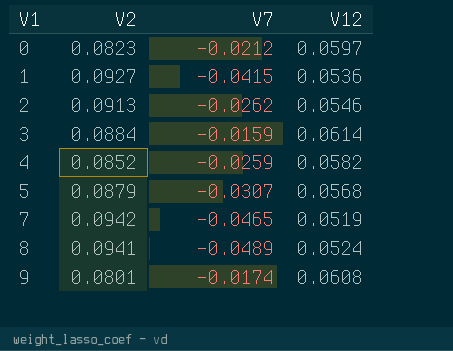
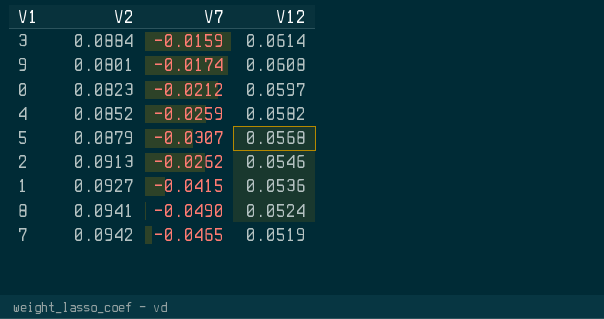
row order: V1 ascending -> V12 descending
8 | V7: -0.0489 -> -0.0490

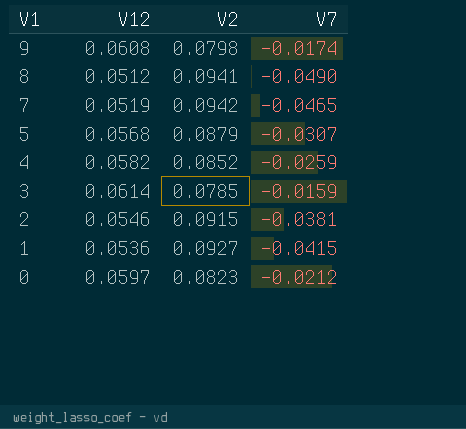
row order: V12 descending -> V1 descending
column V12 | position: 4 -> 2
9 | V2: 0.0801 -> 0.0798
8 | V12: 0.0524 -> 0.0512
3 | V2: 0.0884 -> 0.0785
2 | V2: 0.0913 -> 0.0915
2 | V7: -0.0262 -> -0.0381

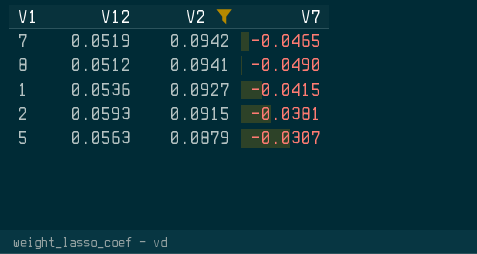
filter: none -> V2 >= 0.0879
row order: V1 descending -> V2 descending
2 | V12: 0.0546 -> 0.0593
5 | V12: 0.0568 -> 0.0563

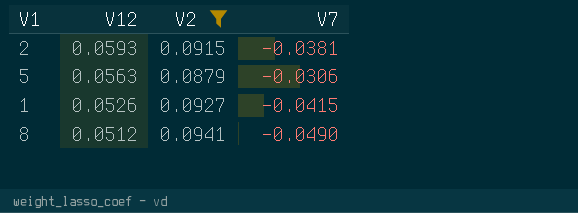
row order: V2 descending -> V12 descending
row 7: 0.0519 | 0.0942 | -0.0465 -> none
5 | V7: -0.0307 -> -0.0306
1 | V12: 0.0536 -> 0.0526

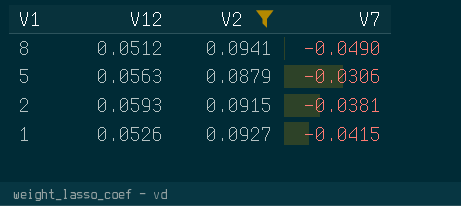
row order: V12 descending -> V1 descending

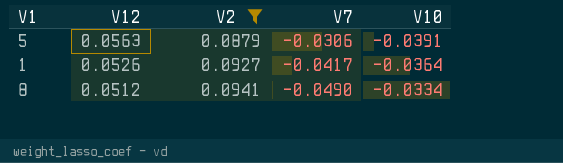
row order: V1 descending -> V12 descending
column V10 | position: none -> 5
row 2: 0.0593 | 0.0915 | -0.0381 -> none
1 | V7: -0.0415 -> -0.0417

